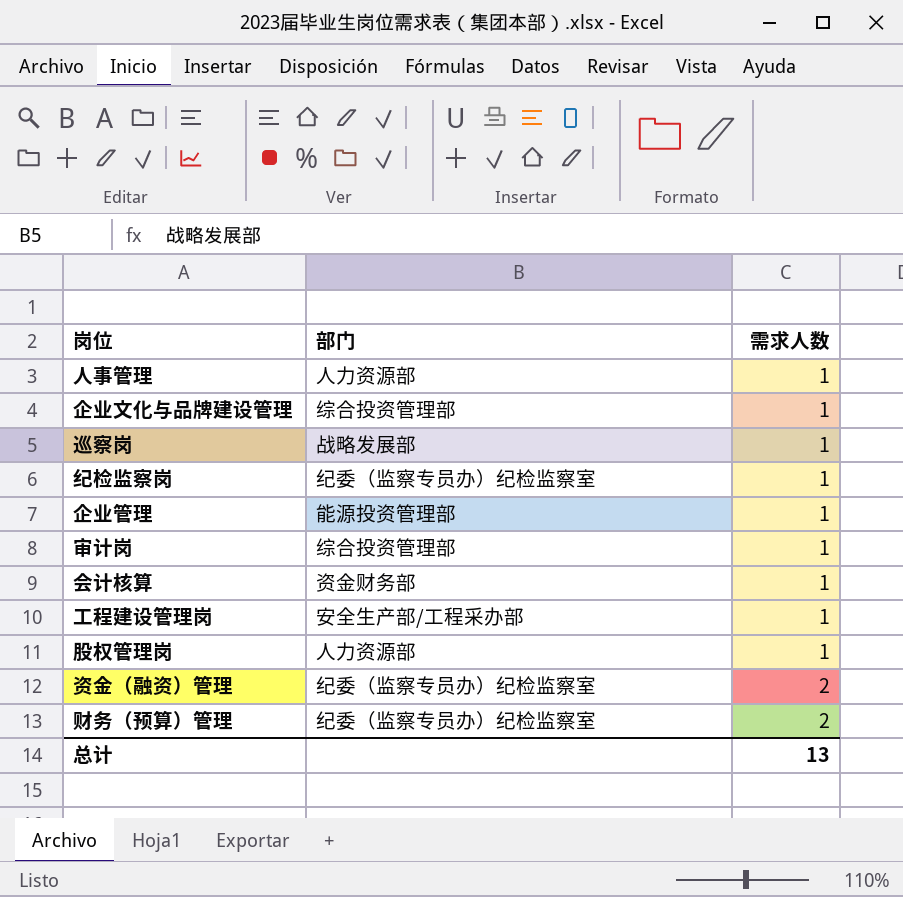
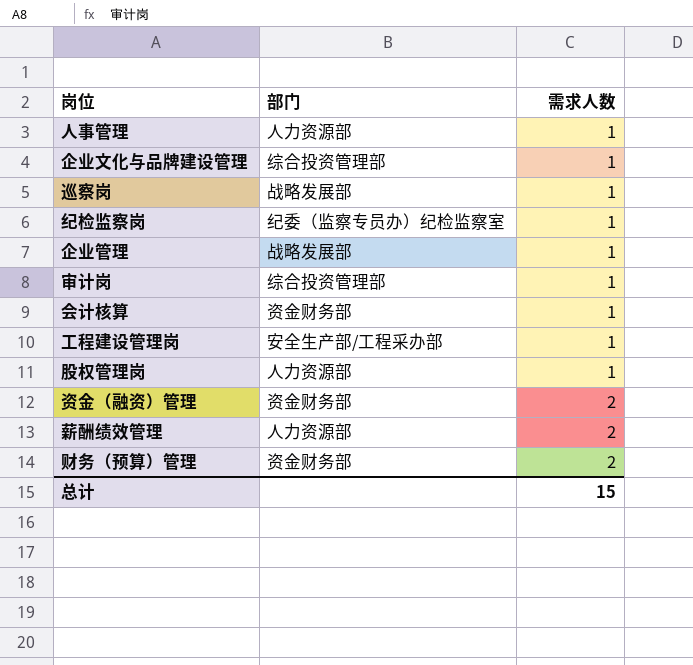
企业管理 | 部门: 能源投资管理部 -> 战略发展部
资金（融资）管理 | 部门: 纪委（监察专员办）纪检监察室 -> 资金财务部
row 薪酬绩效管理: none -> 人力资源部 | 2
财务（预算）管理 | 部门: 纪委（监察专员办）纪检监察室 -> 资金财务部
总计 | 需求人数: 13 -> 15

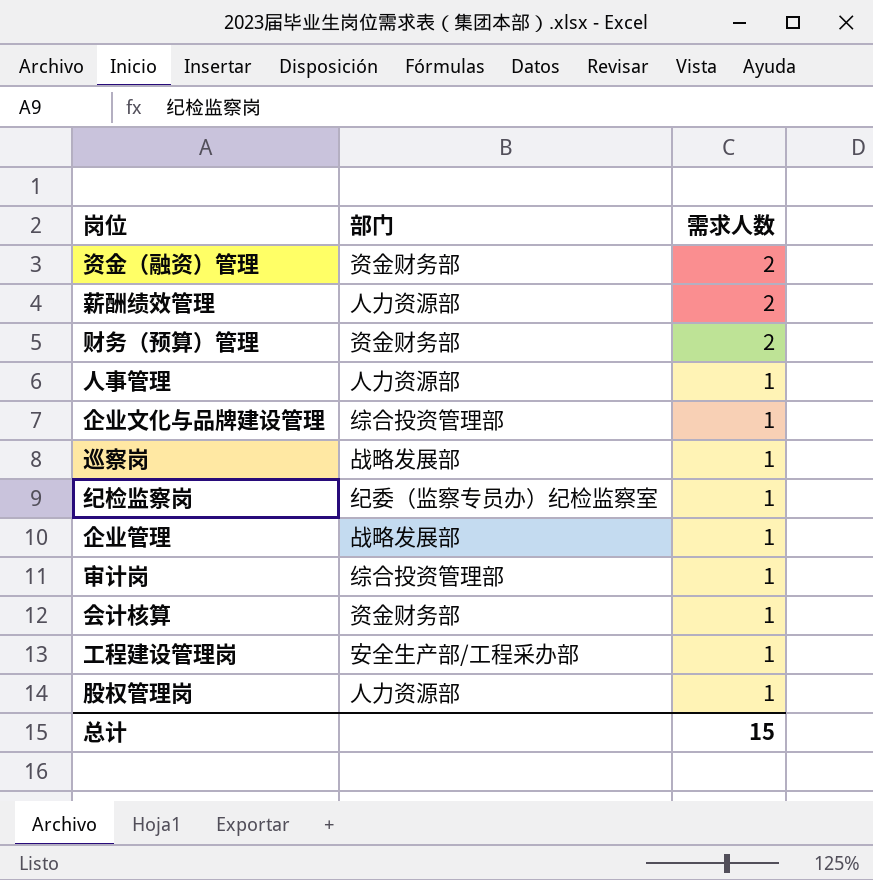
row order: 需求人数 ascending -> 需求人数 descending

